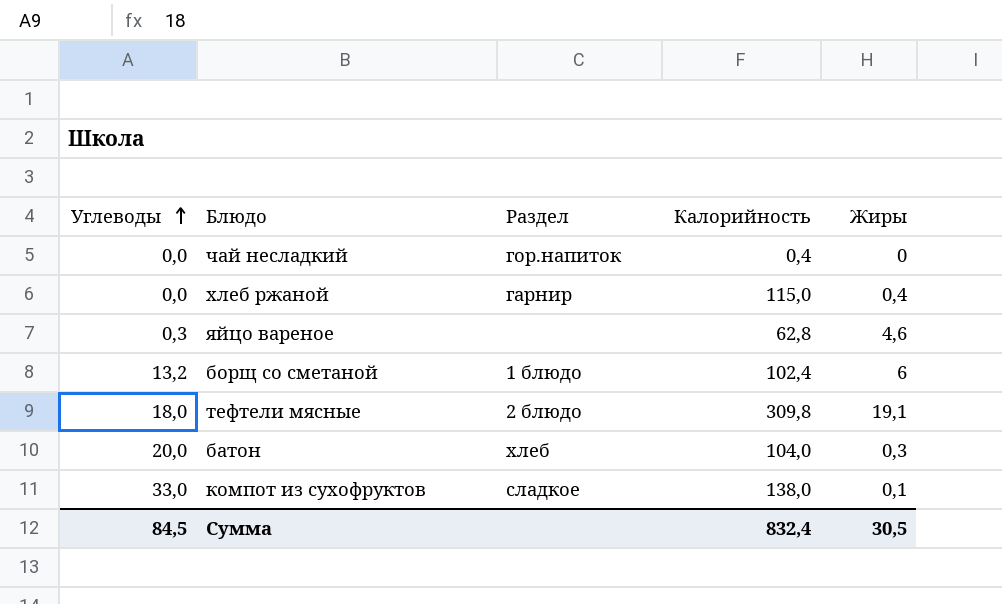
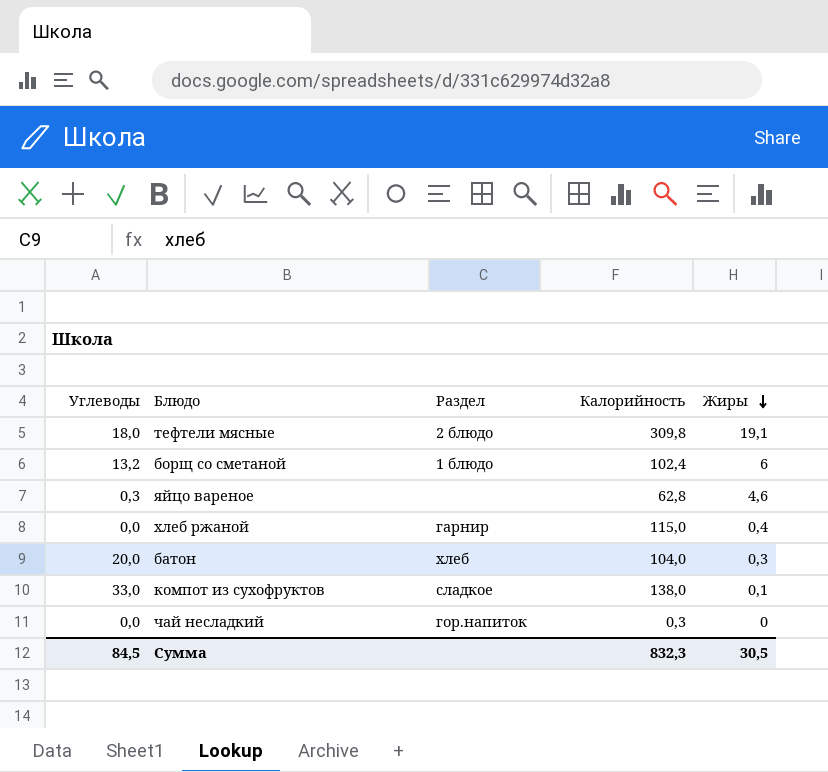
row order: Углеводы ascending -> Жиры descending
чай несладкий | Калорийность: 0,4 -> 0,3
Сумма | Калорийность: 832,4 -> 832,3

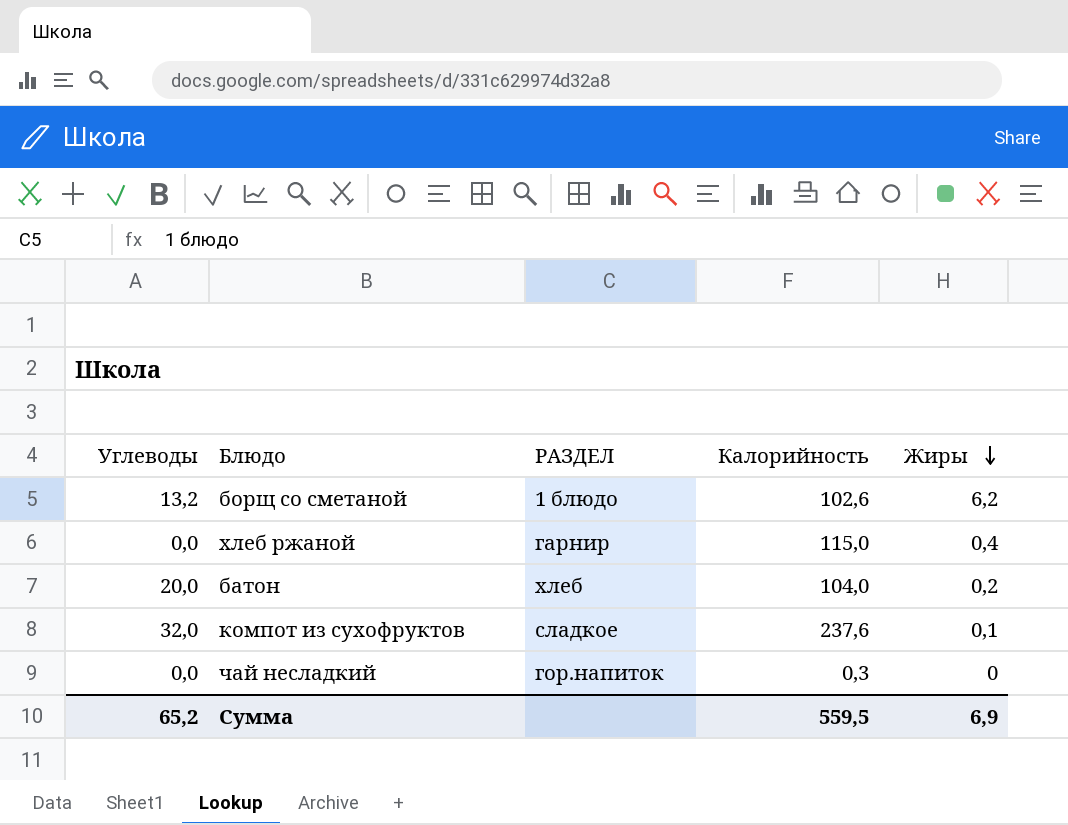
column name: Раздел -> РАЗДЕЛ
row тефтели мясные: 18,0 | 2 блюдо | 309,8 | 19,1 -> none
row яйцо вареное: 0,3 | none | 62,8 | 4,6 -> none
борщ со сметаной | Калорийность: 102,4 -> 102,6
борщ со сметаной | Жиры: 6 -> 6,2
батон | Жиры: 0,3 -> 0,2
компот из сухофруктов | Углеводы: 33,0 -> 32,0
компот из сухофруктов | Калорийность: 138,0 -> 237,6
Сумма | Углеводы: 84,5 -> 65,2
Сумма | Калорийность: 832,3 -> 559,5
Сумма | Жиры: 30,5 -> 6,9

